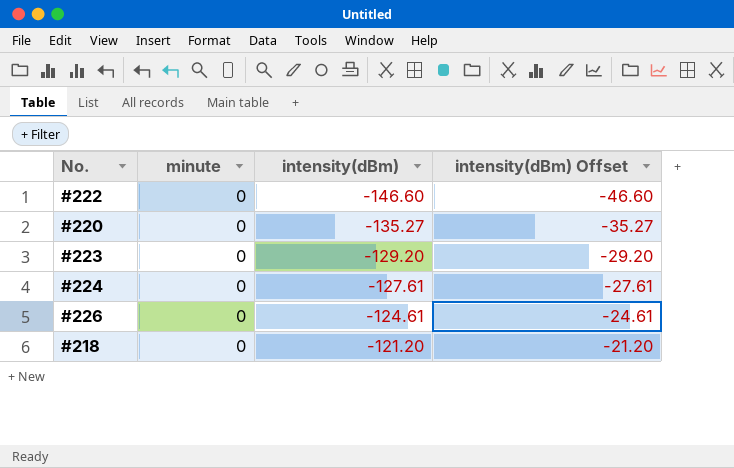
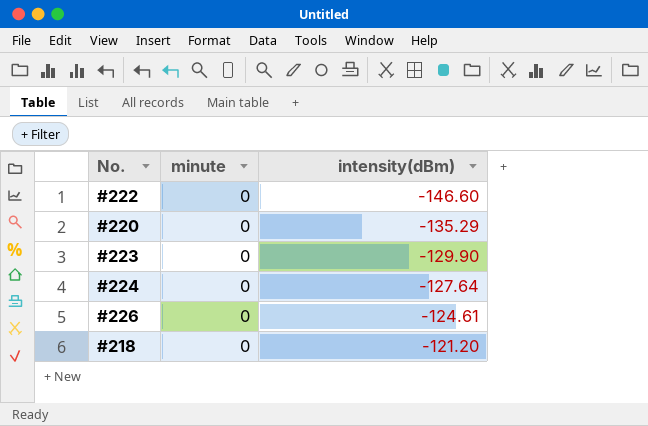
column intensity(dBm) Offset | formula: [intensity(dBm)] + 100 -> none
#220 | intensity(dBm): -135.27 -> -135.29
#223 | intensity(dBm): -129.20 -> -129.90
#224 | intensity(dBm): -127.61 -> -127.64

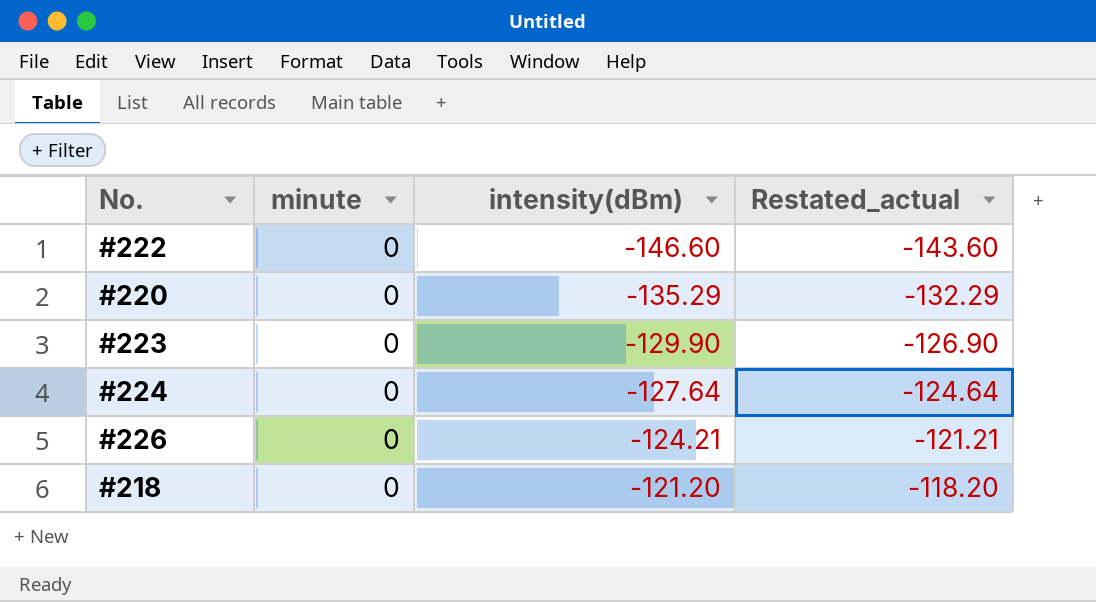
column Restated_actual | formula: none -> [intensity(dBm)] + 3
#226 | intensity(dBm): -124.61 -> -124.21

